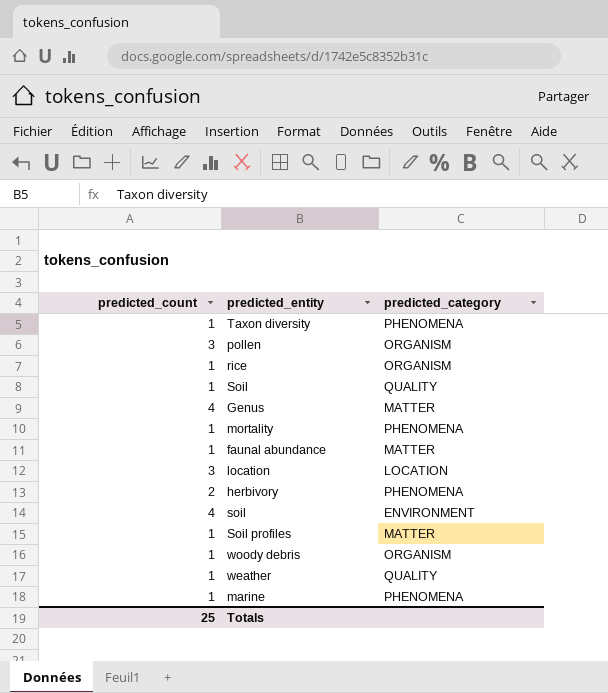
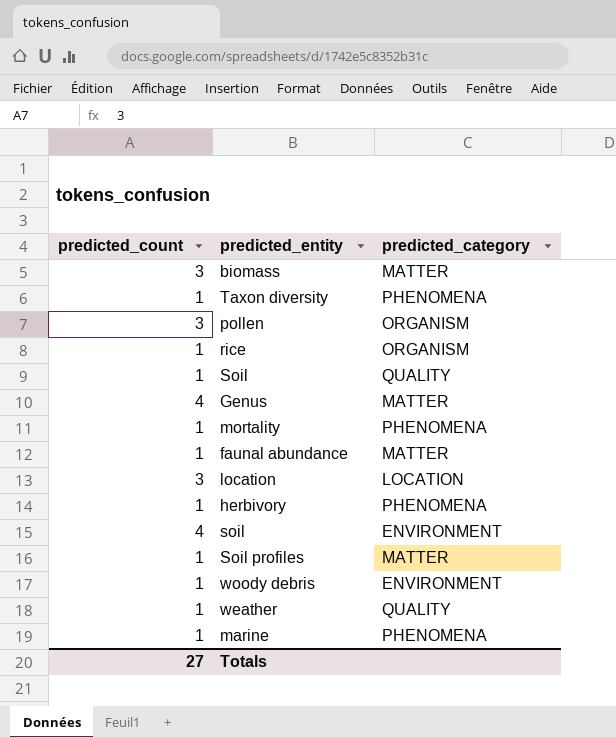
row biomass: none -> 3 | MATTER
herbivory | predicted_count: 2 -> 1
woody debris | predicted_category: ORGANISM -> ENVIRONMENT
Totals | predicted_count: 25 -> 27

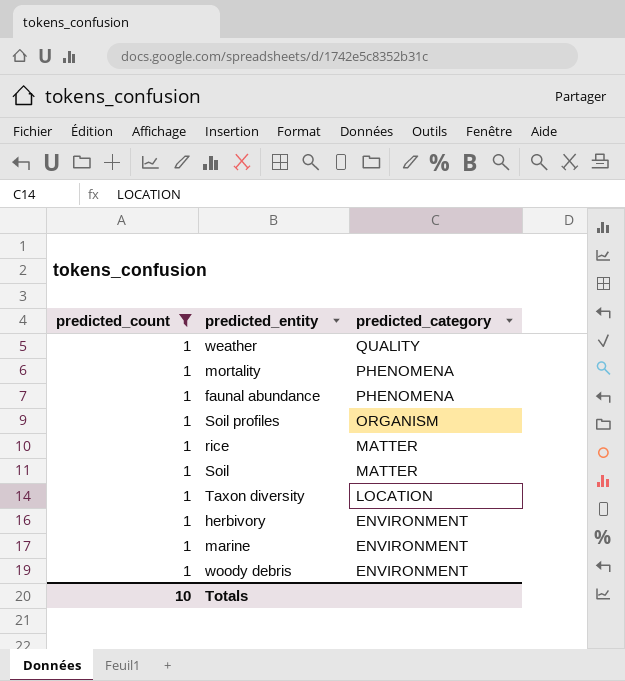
filter: none -> predicted_count = 1
row order: none -> predicted_category descending
faunal abundance | predicted_category: MATTER -> PHENOMENA
Soil profiles | predicted_category: MATTER -> ORGANISM
rice | predicted_category: ORGANISM -> MATTER
Soil | predicted_category: QUALITY -> MATTER
Taxon diversity | predicted_category: PHENOMENA -> LOCATION
herbivory | predicted_category: PHENOMENA -> ENVIRONMENT
marine | predicted_category: PHENOMENA -> ENVIRONMENT
Totals | predicted_count: 27 -> 10

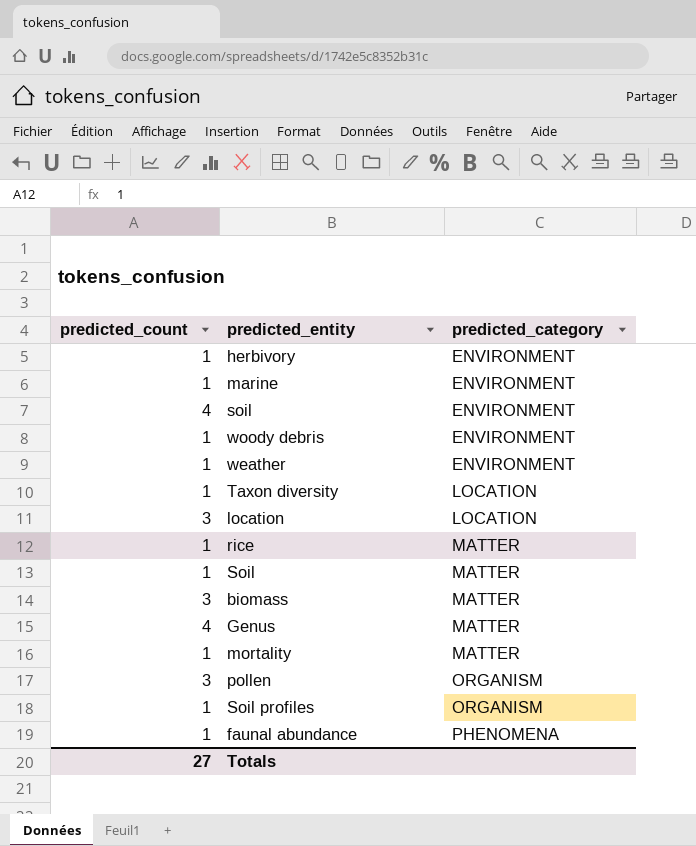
filter: predicted_count = 1 -> none
row order: predicted_category descending -> predicted_category ascending
weather | predicted_category: QUALITY -> ENVIRONMENT
mortality | predicted_category: PHENOMENA -> MATTER
Totals | predicted_count: 10 -> 27

